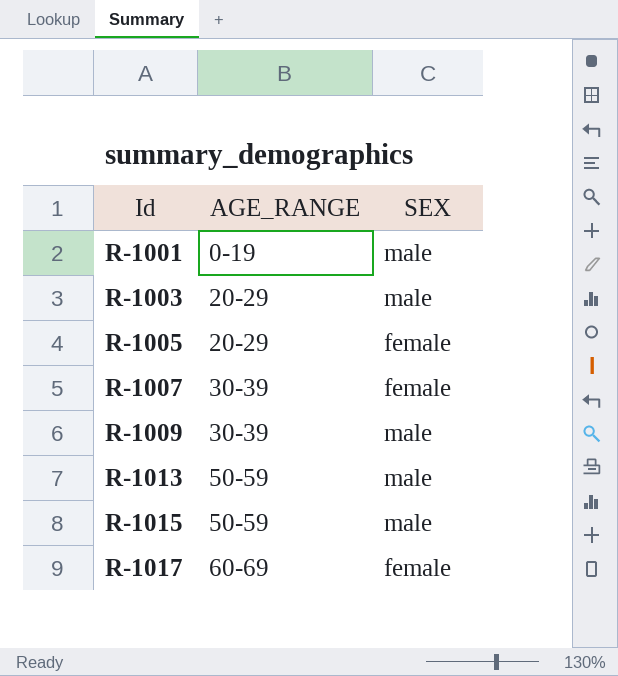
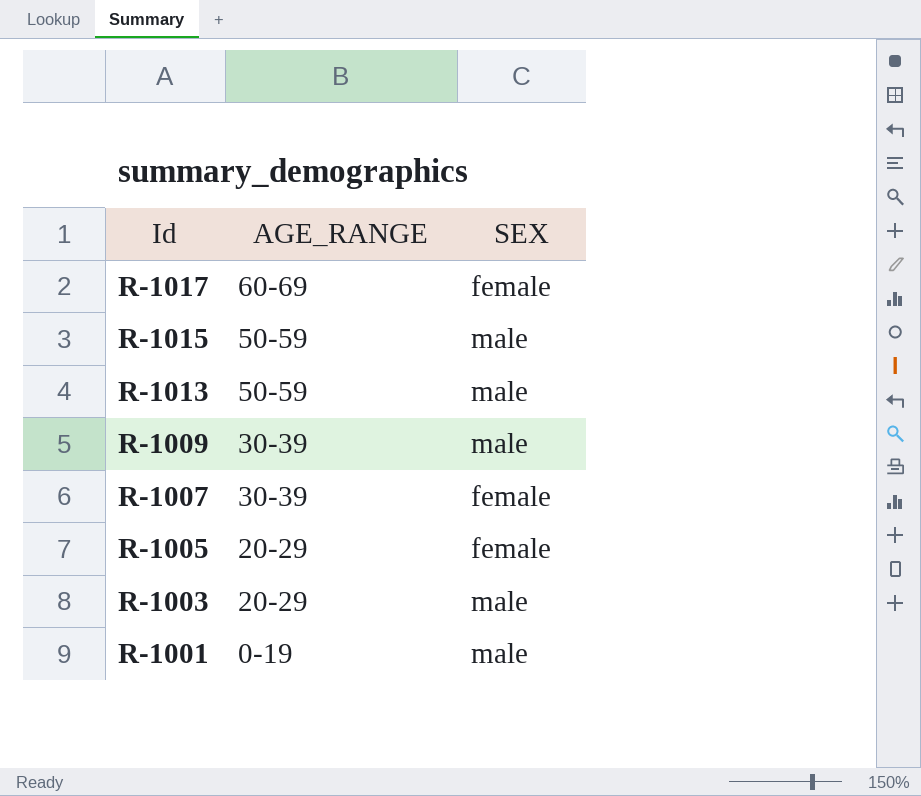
row order: Id ascending -> Id descending

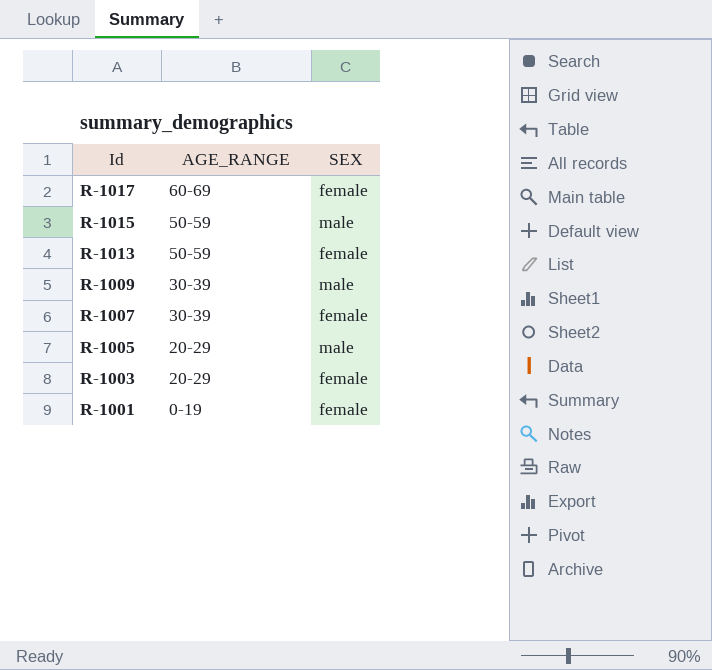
R-1013 | SEX: male -> female
R-1005 | SEX: female -> male
R-1003 | SEX: male -> female
R-1001 | SEX: male -> female

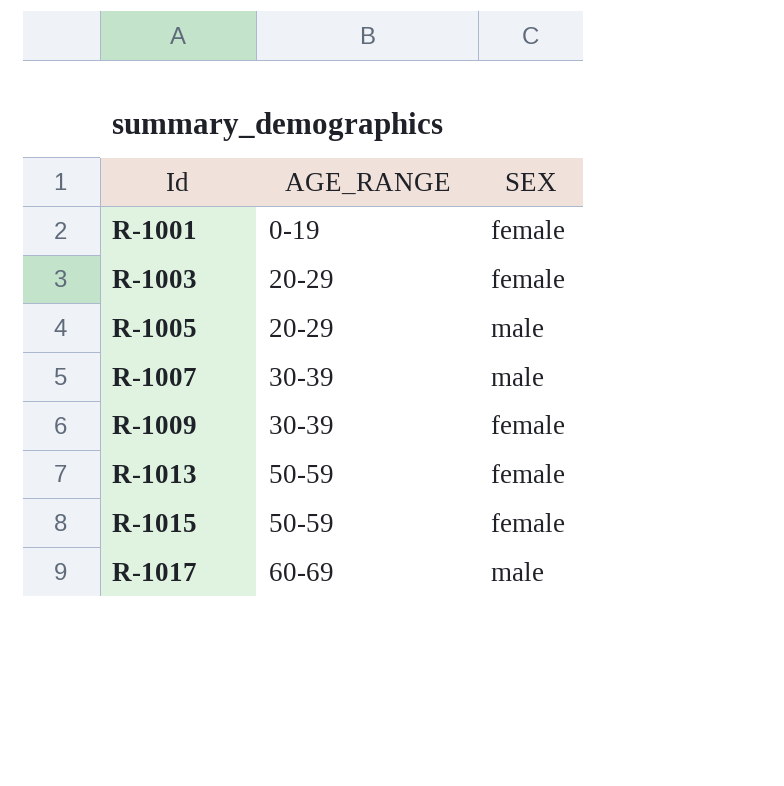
row order: Id descending -> Id ascending
R-1007 | SEX: female -> male
R-1009 | SEX: male -> female
R-1015 | SEX: male -> female
R-1017 | SEX: female -> male

